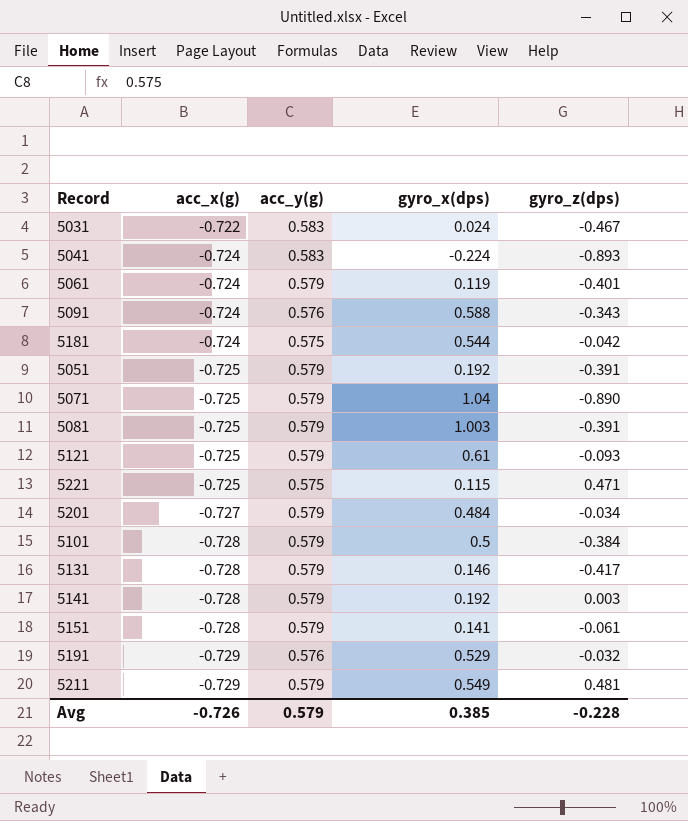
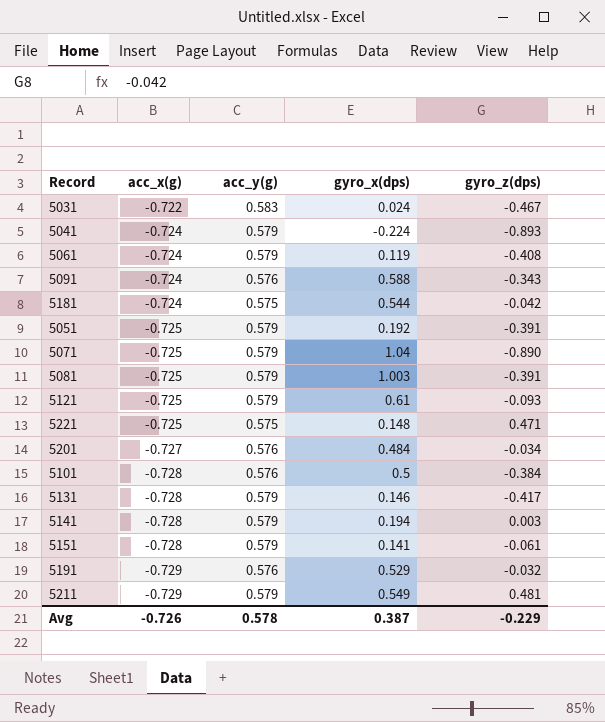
5041 | acc_y(g): 0.583 -> 0.579
5061 | gyro_z(dps): -0.401 -> -0.408
5221 | gyro_x(dps): 0.115 -> 0.148
5201 | acc_y(g): 0.579 -> 0.576
5101 | acc_y(g): 0.579 -> 0.576
5141 | gyro_x(dps): 0.192 -> 0.194
Avg | acc_y(g): 0.579 -> 0.578
Avg | gyro_x(dps): 0.385 -> 0.387
Avg | gyro_z(dps): -0.228 -> -0.229

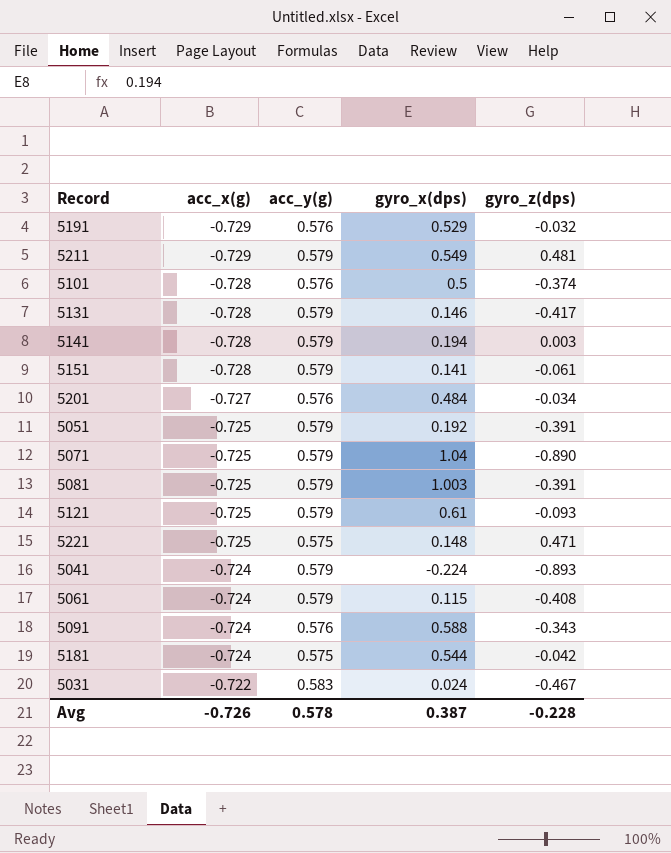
row order: acc_x(g) descending -> acc_x(g) ascending
5101 | gyro_z(dps): -0.384 -> -0.374
5061 | gyro_x(dps): 0.119 -> 0.115
Avg | gyro_z(dps): -0.229 -> -0.228

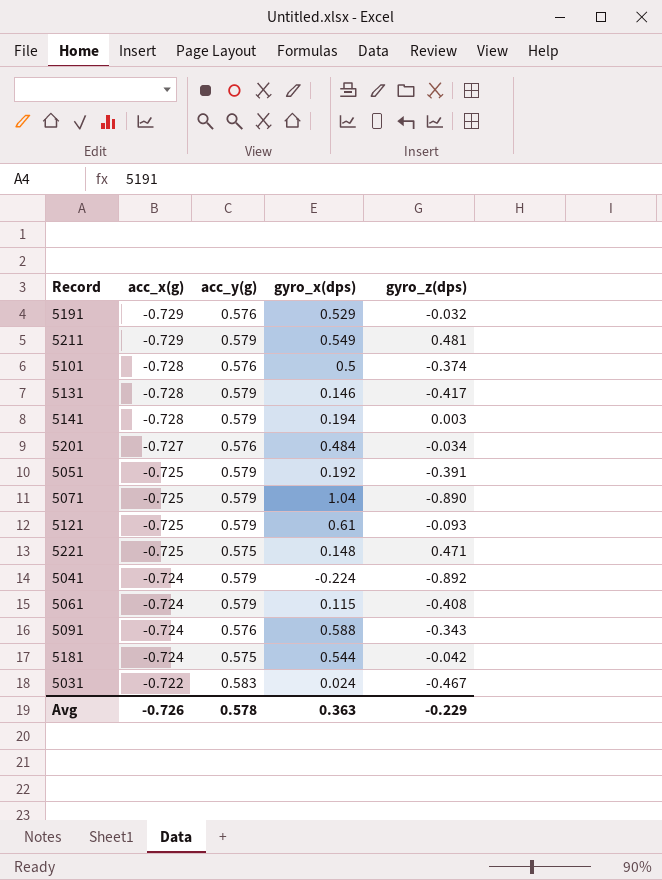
row 5151: -0.728 | 0.579 | 0.141 | -0.061 -> none
row 5081: -0.725 | 0.579 | 1.003 | -0.391 -> none
5041 | gyro_z(dps): -0.893 -> -0.892
Avg | gyro_x(dps): 0.387 -> 0.363
Avg | gyro_z(dps): -0.228 -> -0.229

